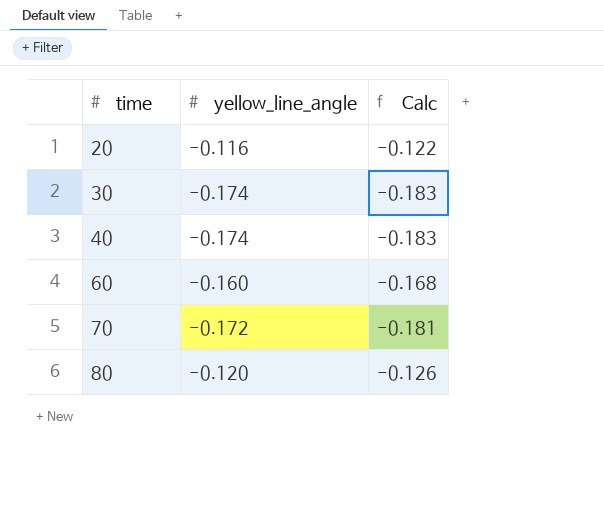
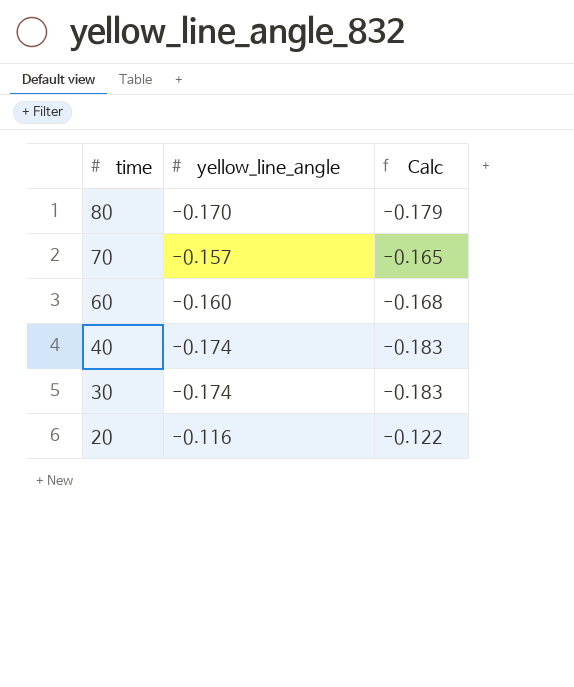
row order: time ascending -> time descending
80 | yellow_line_angle: -0.120 -> -0.170
80 | Calc: -0.126 -> -0.179
70 | yellow_line_angle: -0.172 -> -0.157
70 | Calc: -0.181 -> -0.165

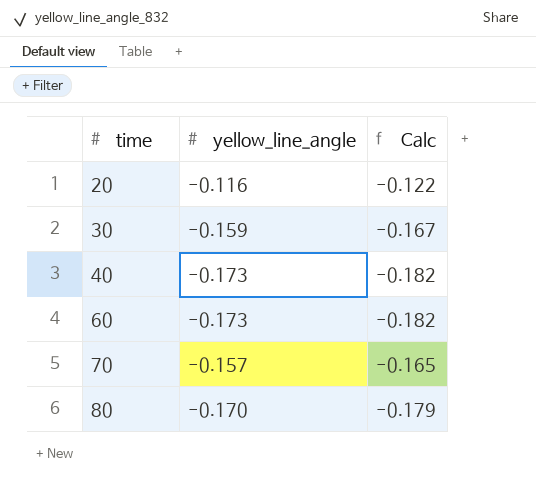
row order: time descending -> time ascending
30 | yellow_line_angle: -0.174 -> -0.159
30 | Calc: -0.183 -> -0.167
40 | yellow_line_angle: -0.174 -> -0.173
40 | Calc: -0.183 -> -0.182
60 | yellow_line_angle: -0.160 -> -0.173
60 | Calc: -0.168 -> -0.182

